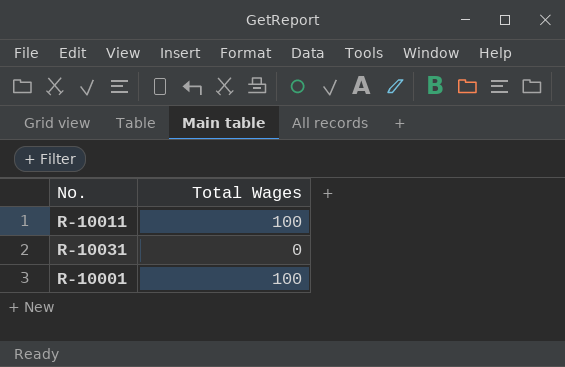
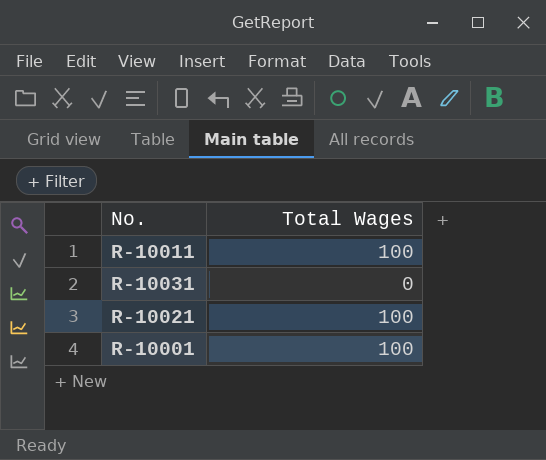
row R-10021: none -> 100

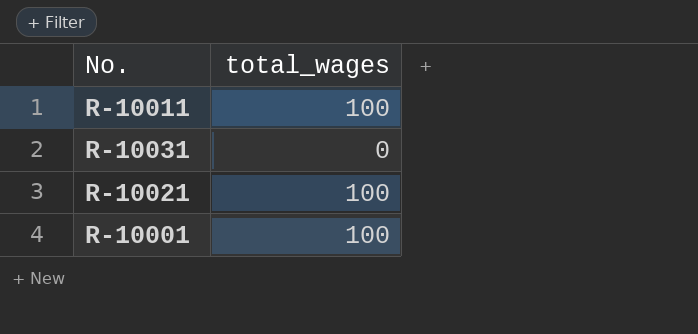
column name: Total Wages -> total_wages

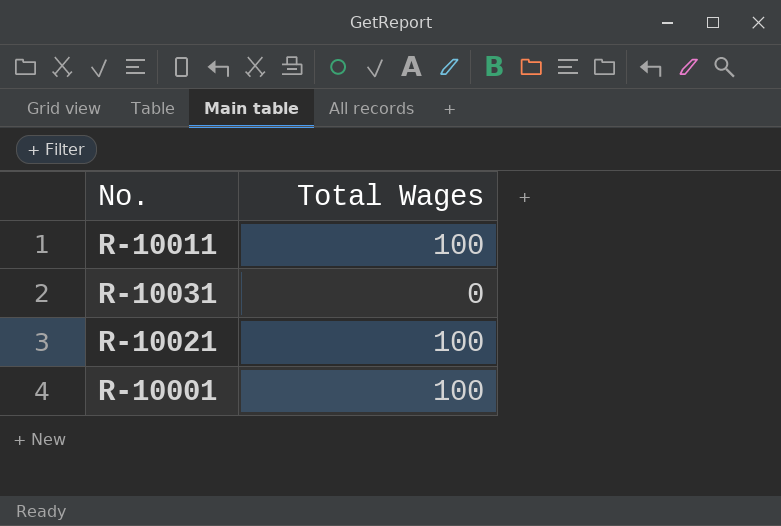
column name: total_wages -> Total Wages

